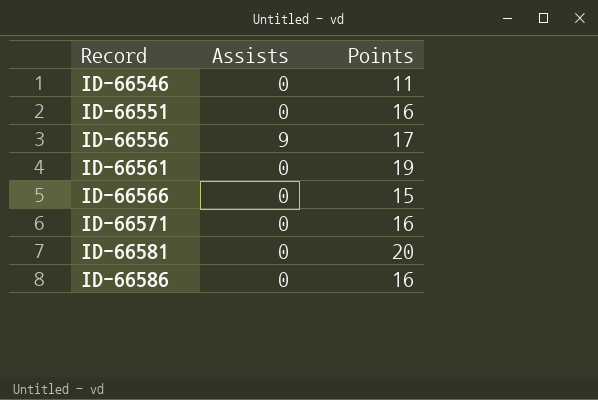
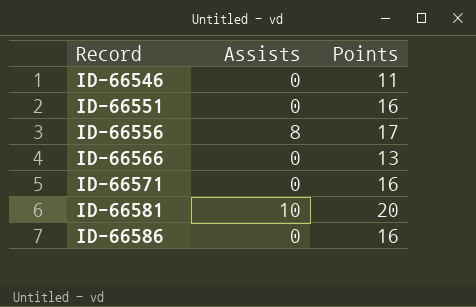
row ID-66561: 0 | 19 -> none
ID-66556 | Assists: 9 -> 8
ID-66566 | Points: 15 -> 13
ID-66581 | Assists: 0 -> 10

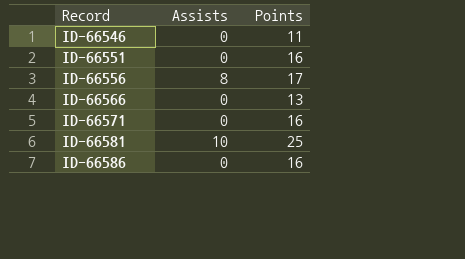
ID-66581 | Points: 20 -> 25

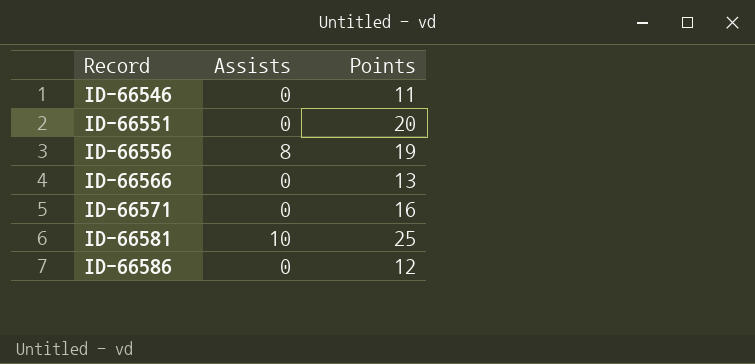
ID-66551 | Points: 16 -> 20
ID-66556 | Points: 17 -> 19
ID-66586 | Points: 16 -> 12

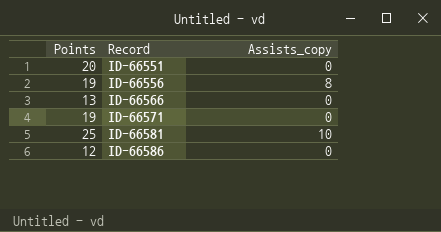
column Points | position: 3 -> 1
column name: Assists -> Assists_copy
row ID-66546: 0 | 11 -> none
ID-66571 | Points: 16 -> 19

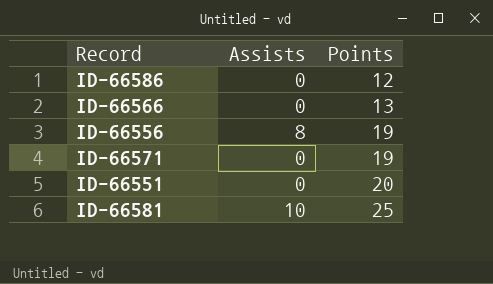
row order: Record ascending -> Points ascending
column name: Assists_copy -> Assists
column Points | position: 1 -> 3

